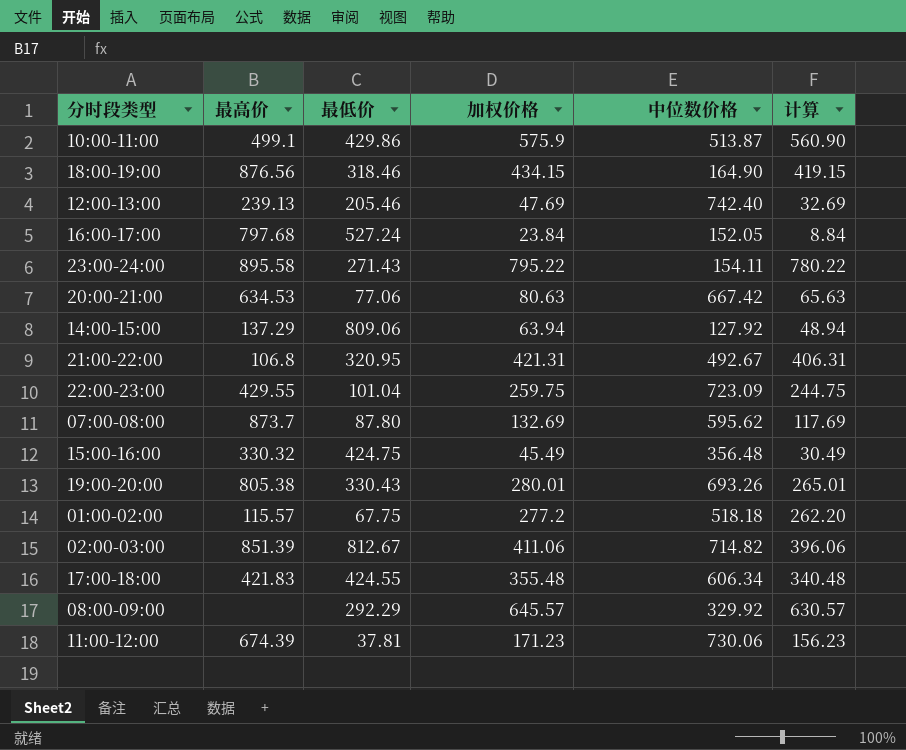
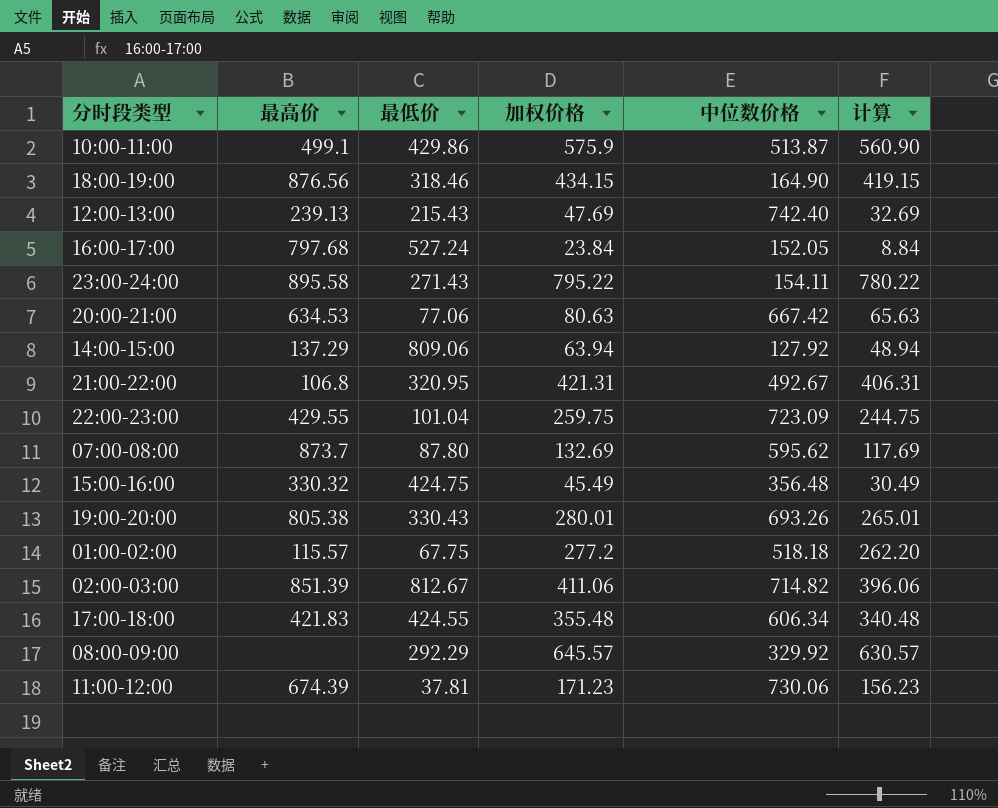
12:00-13:00 | 最低价: 205.46 -> 215.43

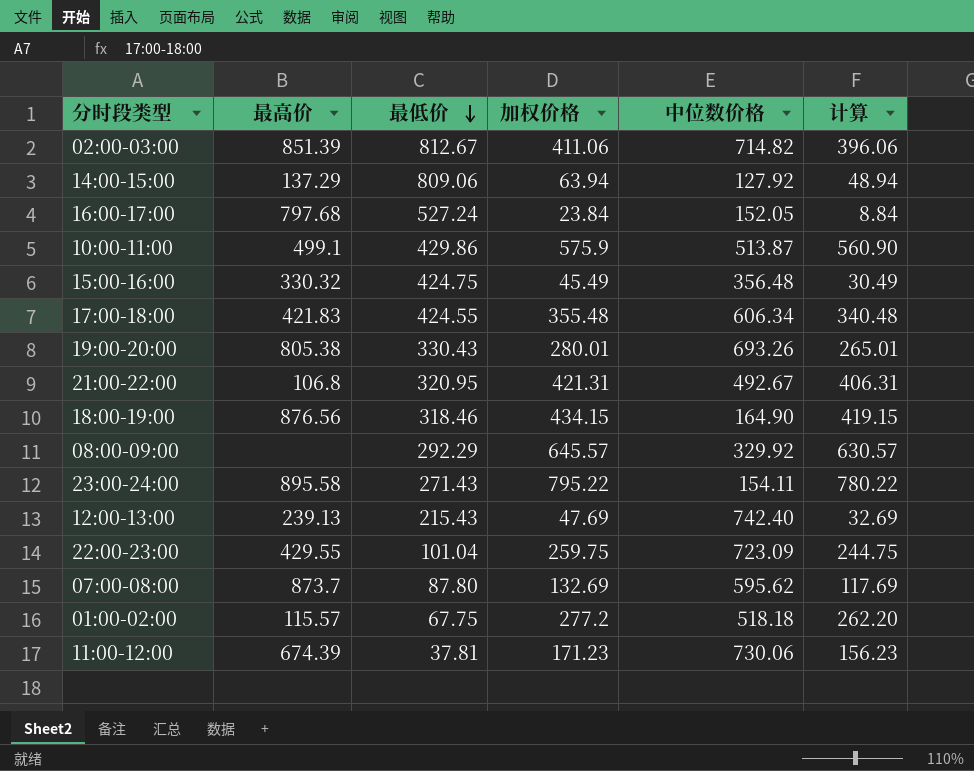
row order: none -> 最低价 descending
row 20:00-21:00: 634.53 | 77.06 | 80.63 | 667.42 | 65.63 -> none

